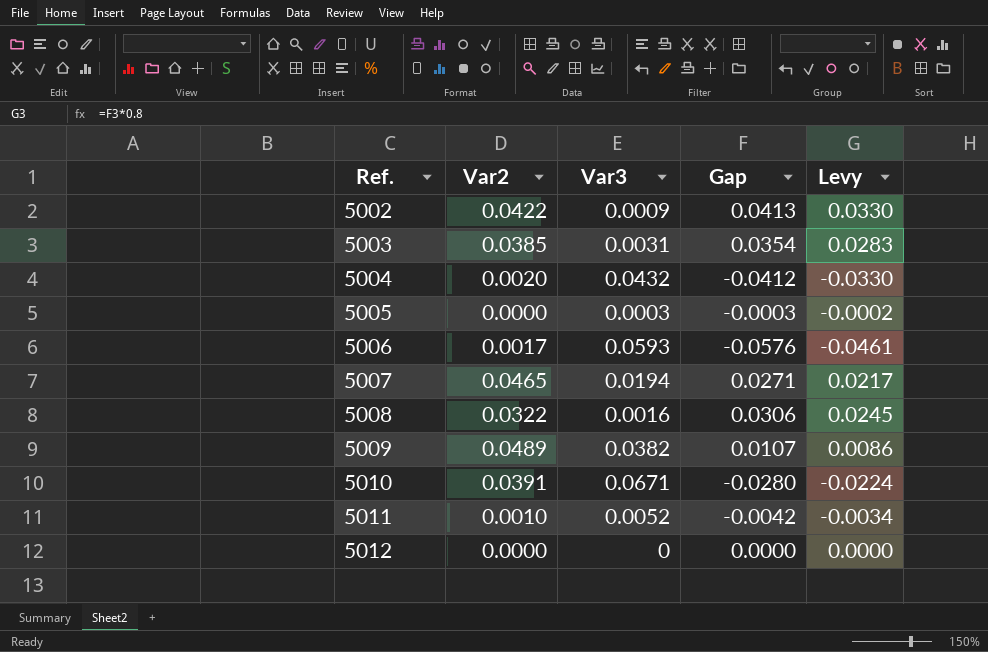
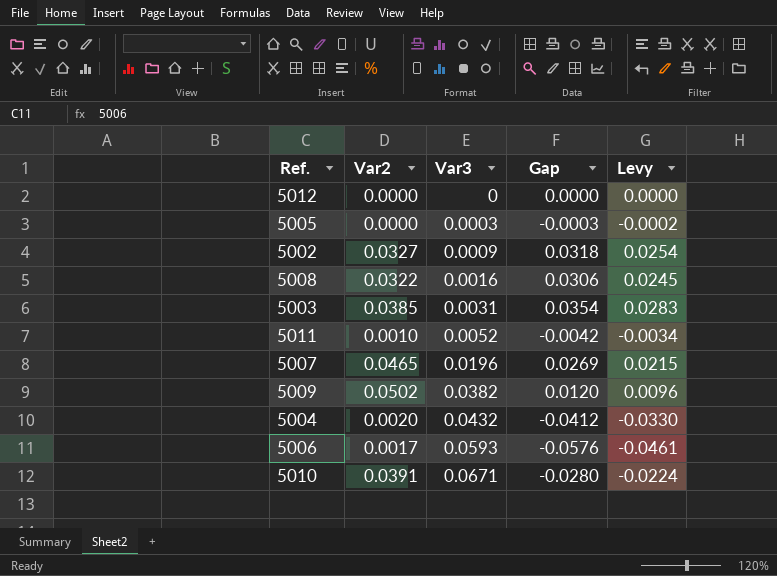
row order: Ref. ascending -> Var3 ascending
5002 | Var2: 0.0422 -> 0.0327
5002 | Gap: 0.0413 -> 0.0318
5002 | Levy: 0.0330 -> 0.0254
5007 | Var3: 0.0194 -> 0.0196
5007 | Gap: 0.0271 -> 0.0269
5007 | Levy: 0.0217 -> 0.0215
5009 | Var2: 0.0489 -> 0.0502
5009 | Gap: 0.0107 -> 0.0120
5009 | Levy: 0.0086 -> 0.0096

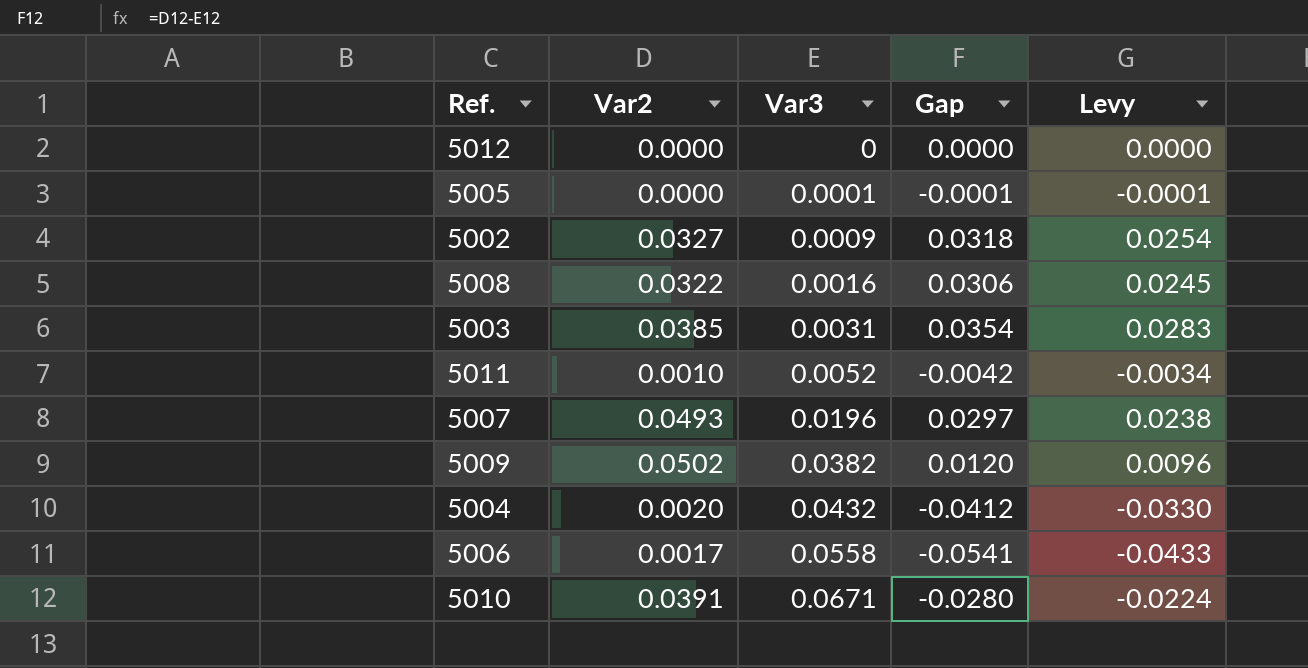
5005 | Var3: 0.0003 -> 0.0001
5005 | Gap: -0.0003 -> -0.0001
5005 | Levy: -0.0002 -> -0.0001
5007 | Var2: 0.0465 -> 0.0493
5007 | Gap: 0.0269 -> 0.0297
5007 | Levy: 0.0215 -> 0.0238
5006 | Var3: 0.0593 -> 0.0558
5006 | Gap: -0.0576 -> -0.0541
5006 | Levy: -0.0461 -> -0.0433

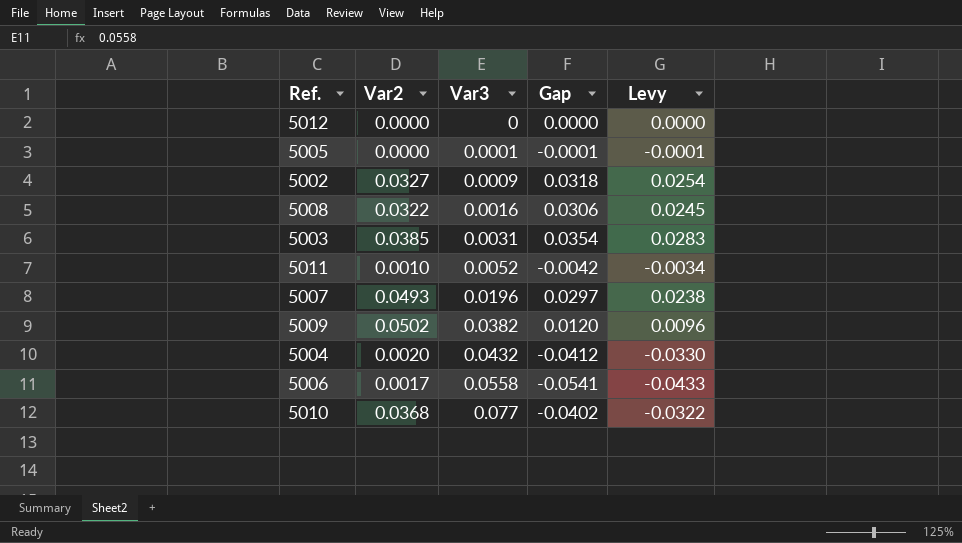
5010 | Var2: 0.0391 -> 0.0368
5010 | Var3: 0.0671 -> 0.077
5010 | Gap: -0.0280 -> -0.0402
5010 | Levy: -0.0224 -> -0.0322

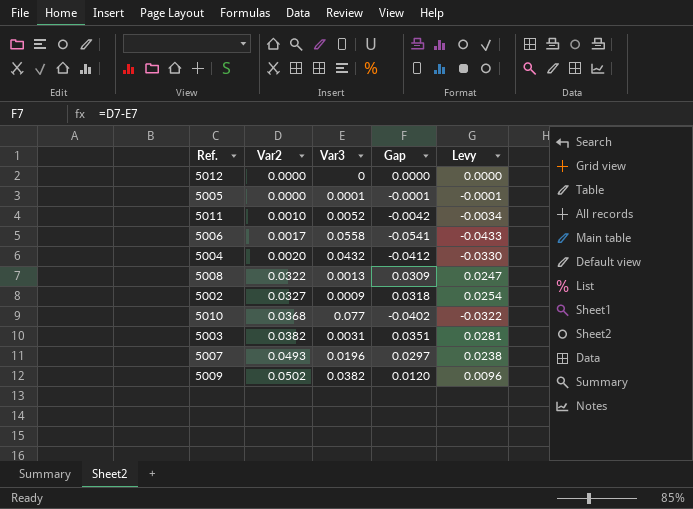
row order: Var3 ascending -> Var2 ascending
5008 | Var3: 0.0016 -> 0.0013
5008 | Gap: 0.0306 -> 0.0309
5008 | Levy: 0.0245 -> 0.0247
5003 | Var2: 0.0385 -> 0.0382
5003 | Gap: 0.0354 -> 0.0351
5003 | Levy: 0.0283 -> 0.0281

